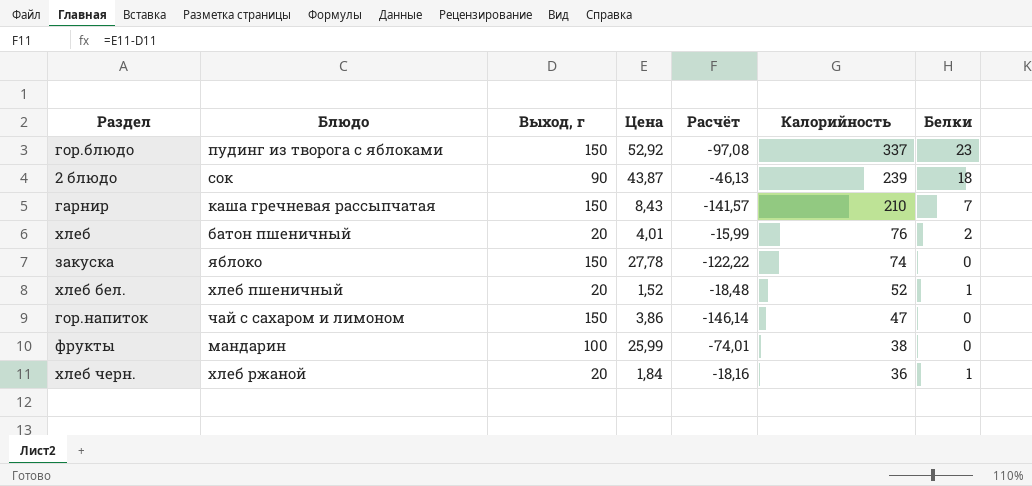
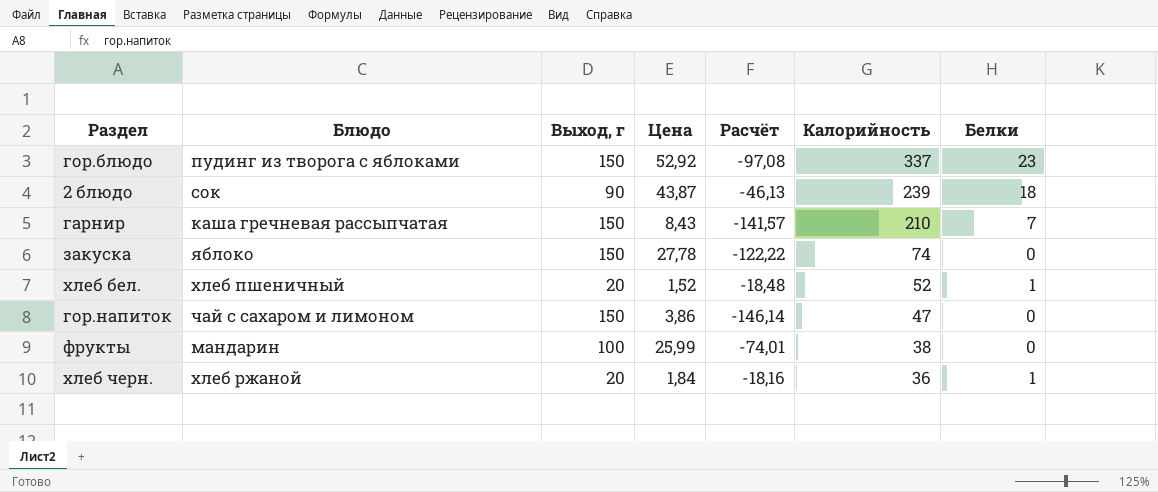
row хлеб: батон пшеничный | 20 | 4,01 | -15,99 | 76 | 2 -> none

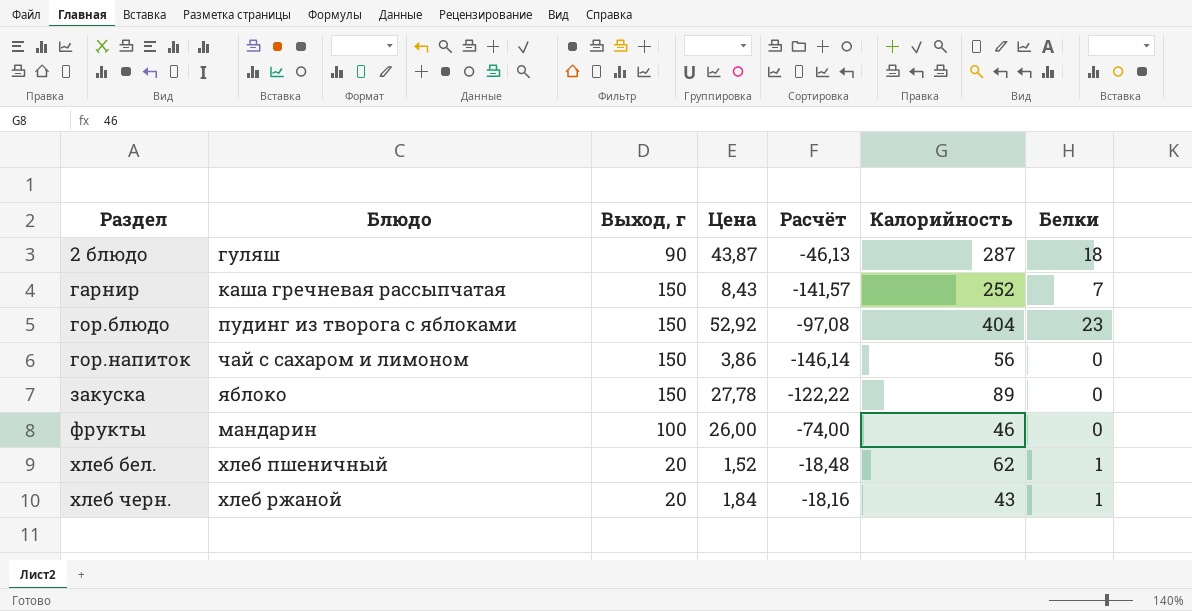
row order: Калорийность descending -> Раздел ascending
2 блюдо | Блюдо: сок -> гуляш
2 блюдо | Калорийность: 239 -> 287
гарнир | Калорийность: 210 -> 252
гор.блюдо | Калорийность: 337 -> 404
гор.напиток | Калорийность: 47 -> 56
закуска | Калорийность: 74 -> 89
фрукты | Цена: 25,99 -> 26,00
фрукты | Расчёт: -74,01 -> -74,00
фрукты | Калорийность: 38 -> 46
хлеб бел. | Калорийность: 52 -> 62
хлеб черн. | Калорийность: 36 -> 43

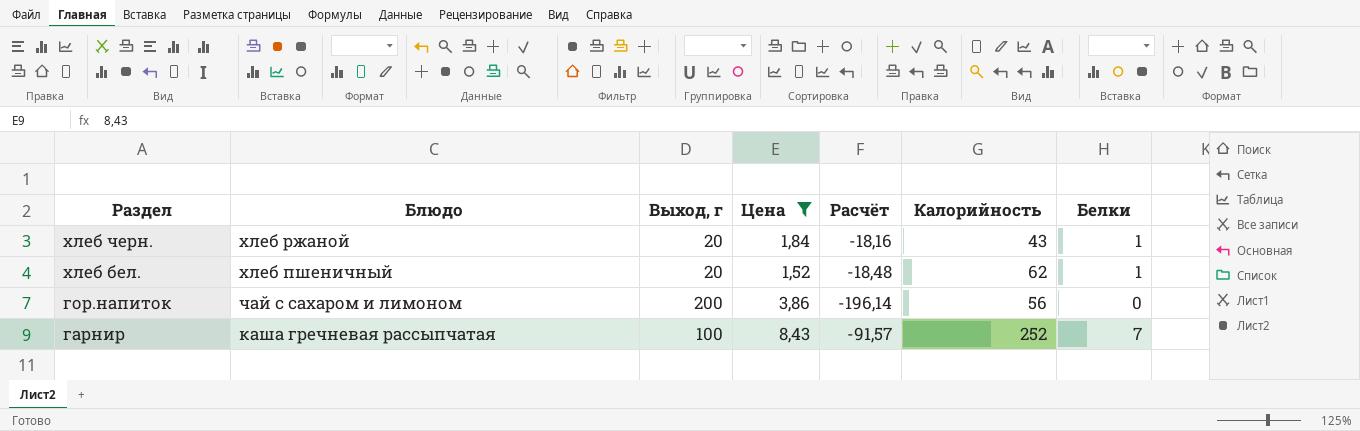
filter: none -> Цена <= 8,43
row order: Раздел ascending -> Раздел descending
гор.напиток | Выход, г: 150 -> 200
гор.напиток | Расчёт: -146,14 -> -196,14
гарнир | Выход, г: 150 -> 100
гарнир | Расчёт: -141,57 -> -91,57

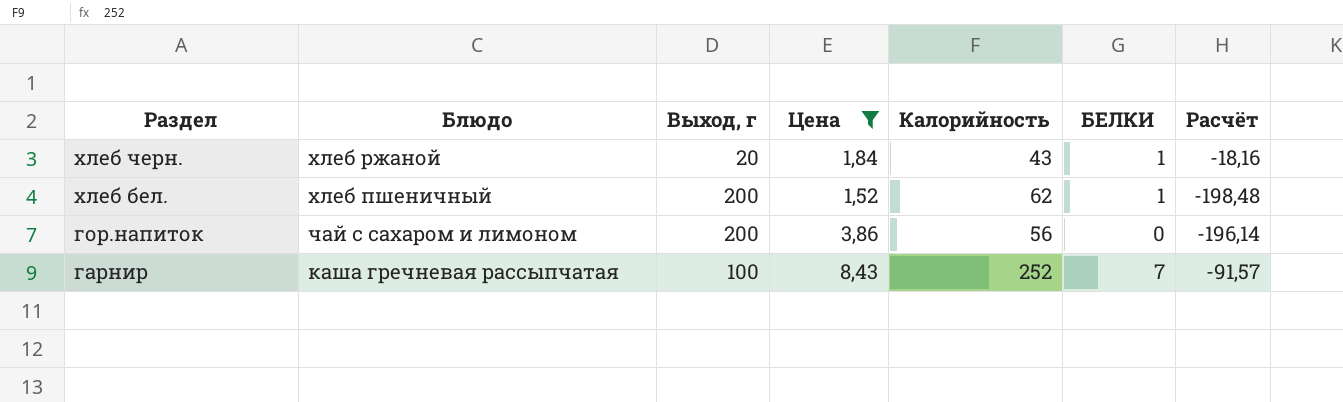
column name: Белки -> БЕЛКИ
column Расчёт | position: 5 -> 7
хлеб бел. | Выход, г: 20 -> 200
хлеб бел. | Расчёт: -18,48 -> -198,48

